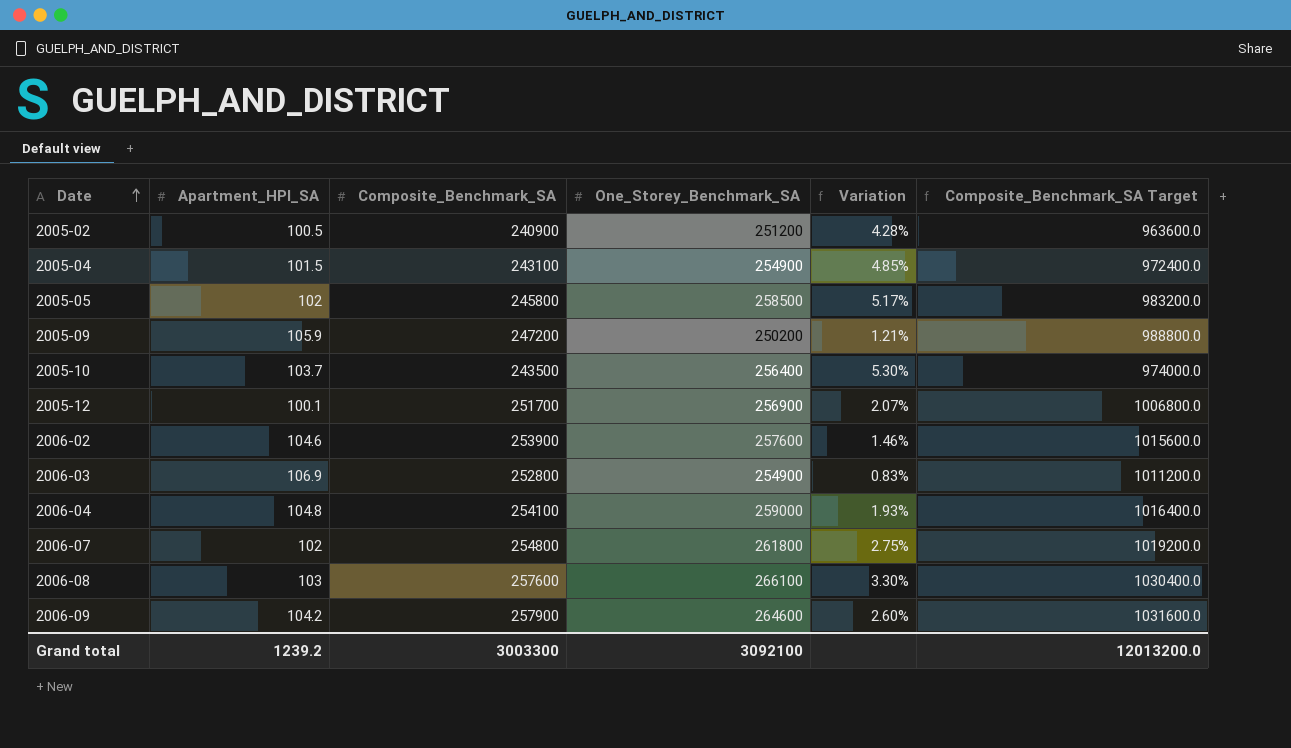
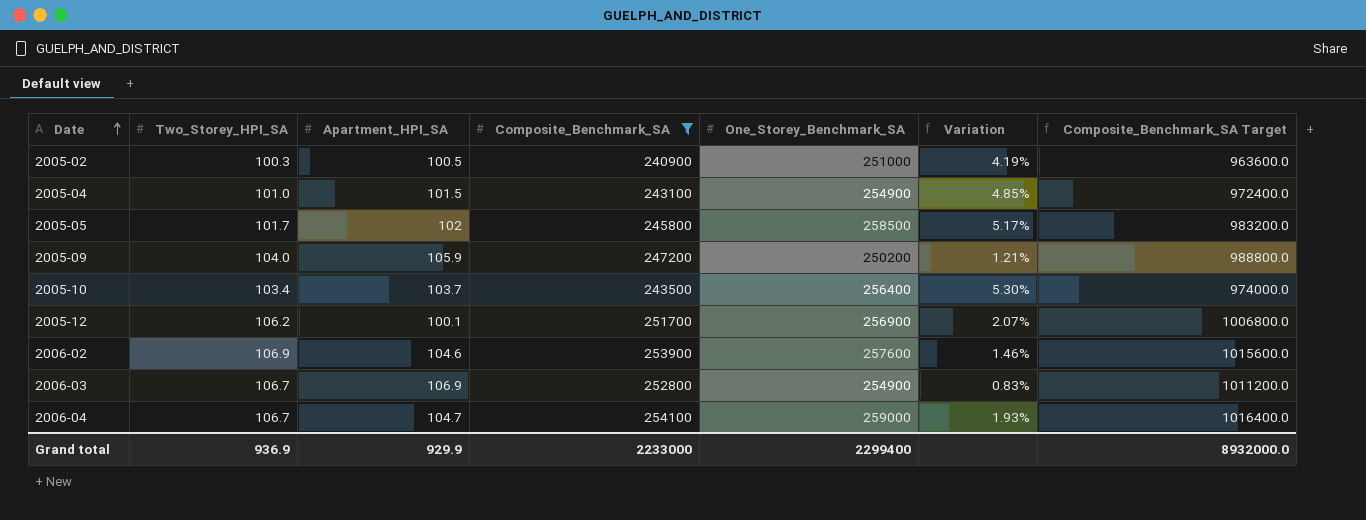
filter: none -> Composite_Benchmark_SA <= 254100
column Two_Storey_HPI_SA | position: none -> 2
2005-02 | One_Storey_Benchmark_SA: 251200 -> 251000
2005-02 | Variation: 4.28% -> 4.19%
2006-04 | Apartment_HPI_SA: 104.8 -> 104.7
Grand total | Apartment_HPI_SA: 1239.2 -> 929.9
Grand total | Composite_Benchmark_SA: 3003300 -> 2233000
Grand total | One_Storey_Benchmark_SA: 3092100 -> 2299400
Grand total | Composite_Benchmark_SA Target: 12013200.0 -> 8932000.0

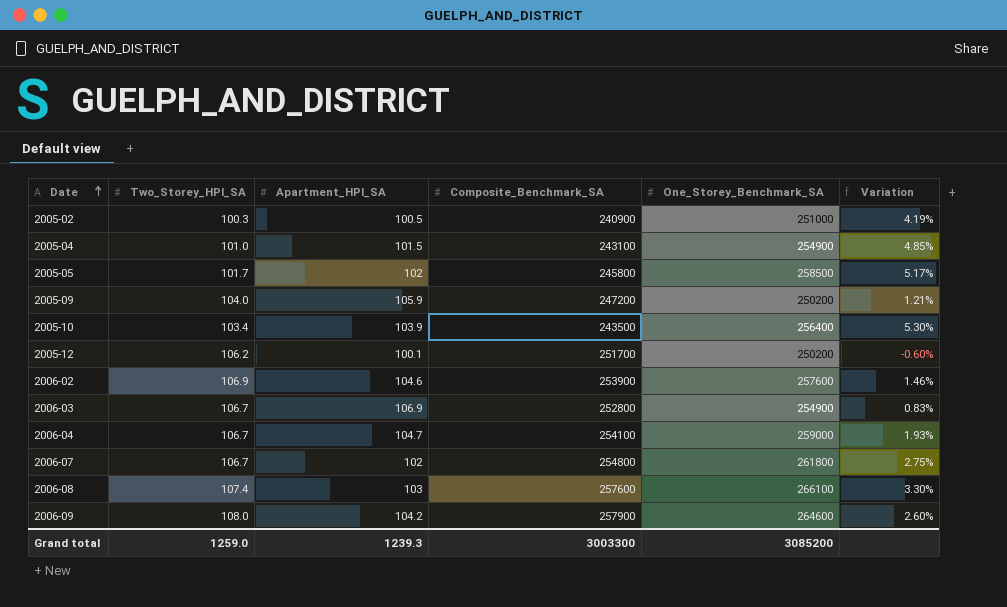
filter: Composite_Benchmark_SA <= 254100 -> none
column Composite_Benchmark_SA Target | formula: [Composite_Benchmark_SA] * 4 -> none
2005-10 | Apartment_HPI_SA: 103.7 -> 103.9
2005-12 | One_Storey_Benchmark_SA: 256900 -> 250200
2005-12 | Variation: 2.07% -> -0.60%
Grand total | Two_Storey_HPI_SA: 936.9 -> 1259.0
Grand total | Apartment_HPI_SA: 929.9 -> 1239.3
Grand total | Composite_Benchmark_SA: 2233000 -> 3003300
Grand total | One_Storey_Benchmark_SA: 2299400 -> 3085200

